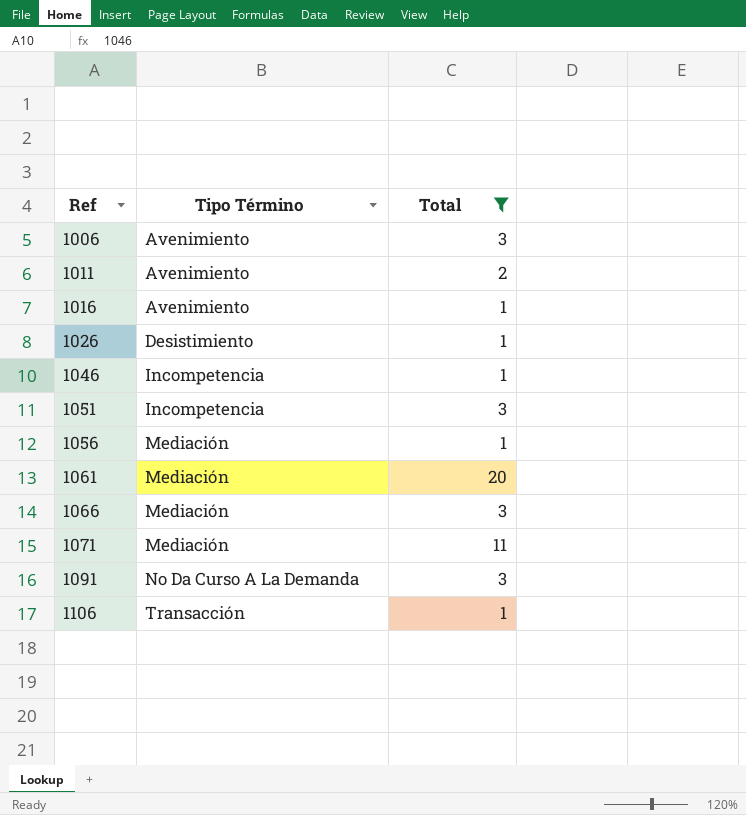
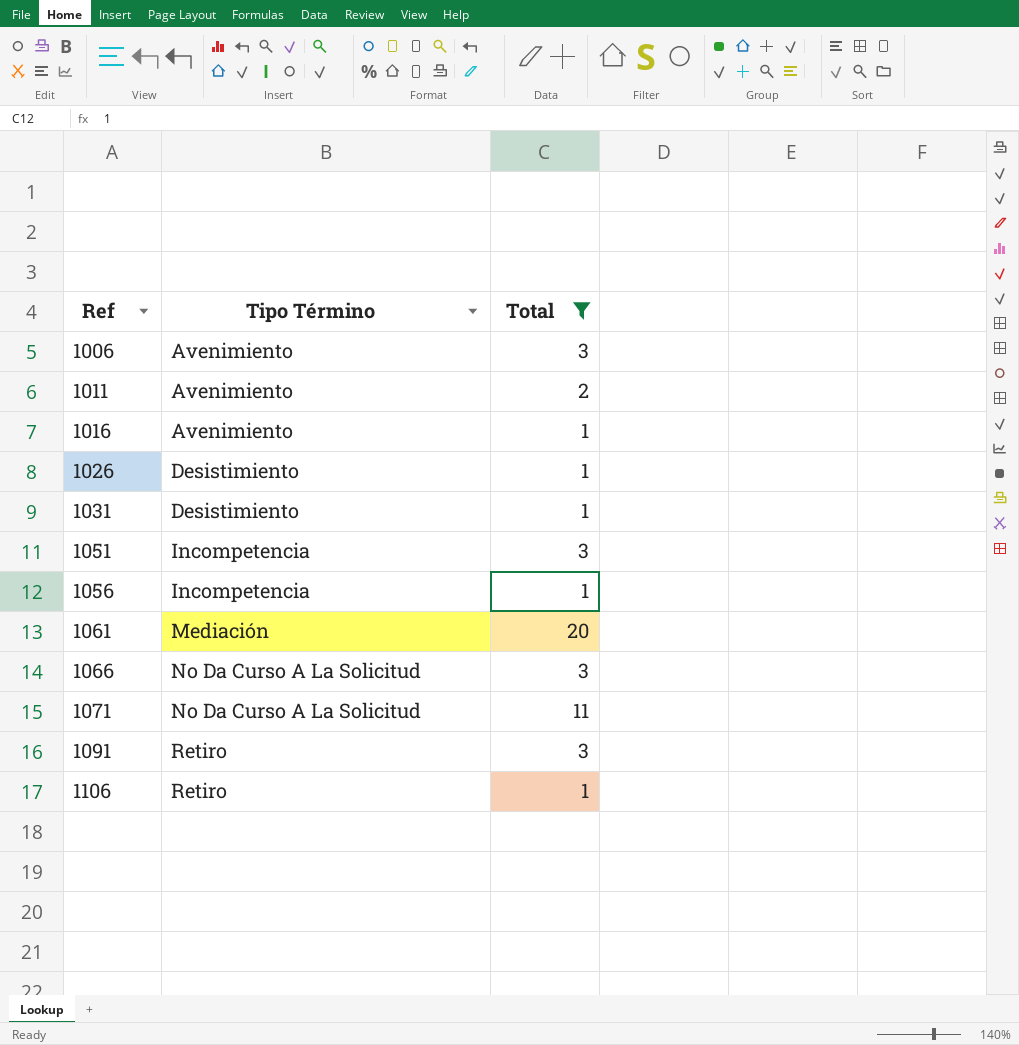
row 1046: Incompetencia | 1 -> none
row 1031: none -> Desistimiento | 1
1056 | Tipo Término: Mediación -> Incompetencia
1066 | Tipo Término: Mediación -> No Da Curso A La Solicitud
1071 | Tipo Término: Mediación -> No Da Curso A La Solicitud
1091 | Tipo Término: No Da Curso A La Demanda -> Retiro
1106 | Tipo Término: Transacción -> Retiro

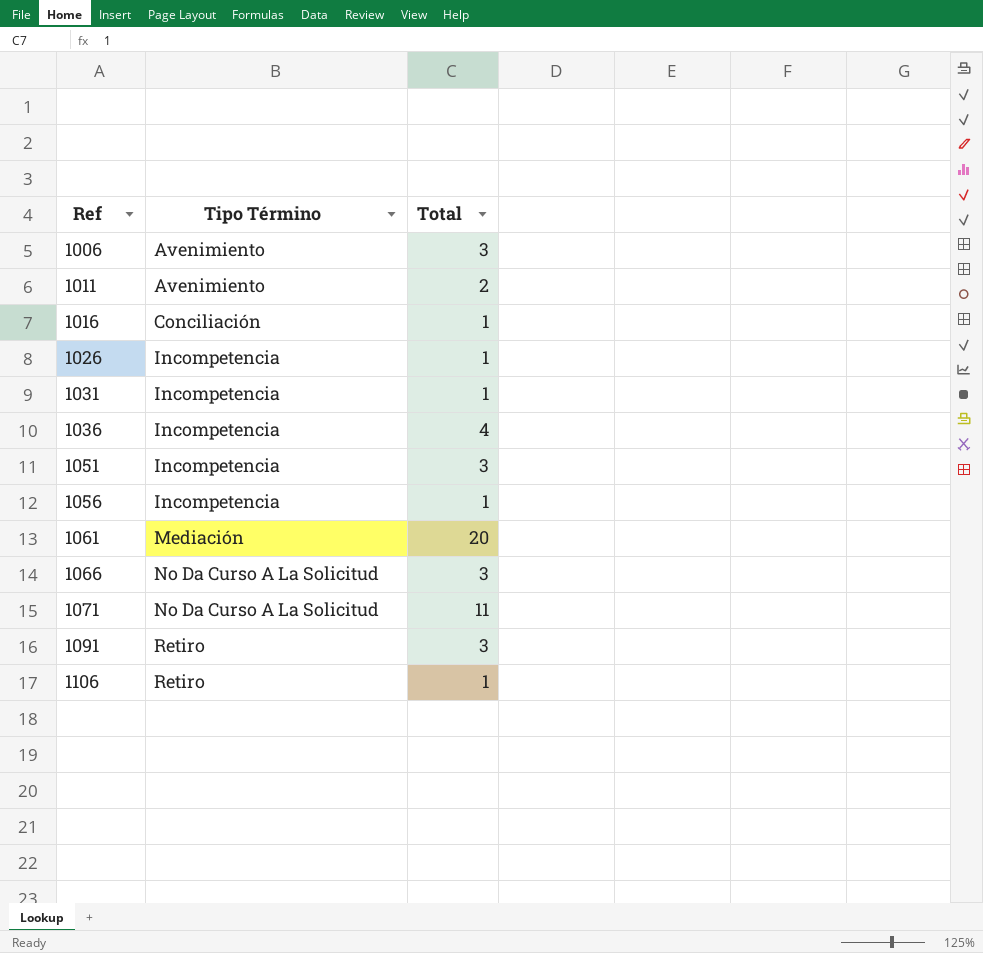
filter: Total != 4 -> none
1016 | Tipo Término: Avenimiento -> Conciliación
1026 | Tipo Término: Desistimiento -> Incompetencia
1031 | Tipo Término: Desistimiento -> Incompetencia

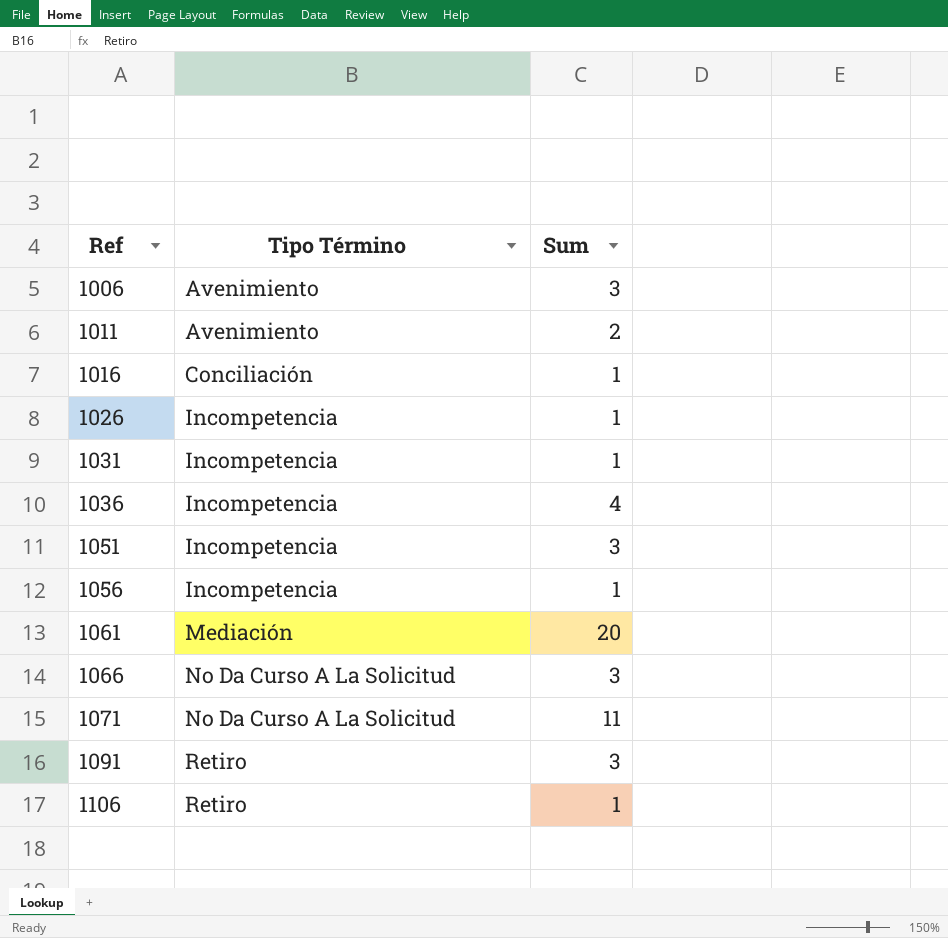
column name: Total -> Sum

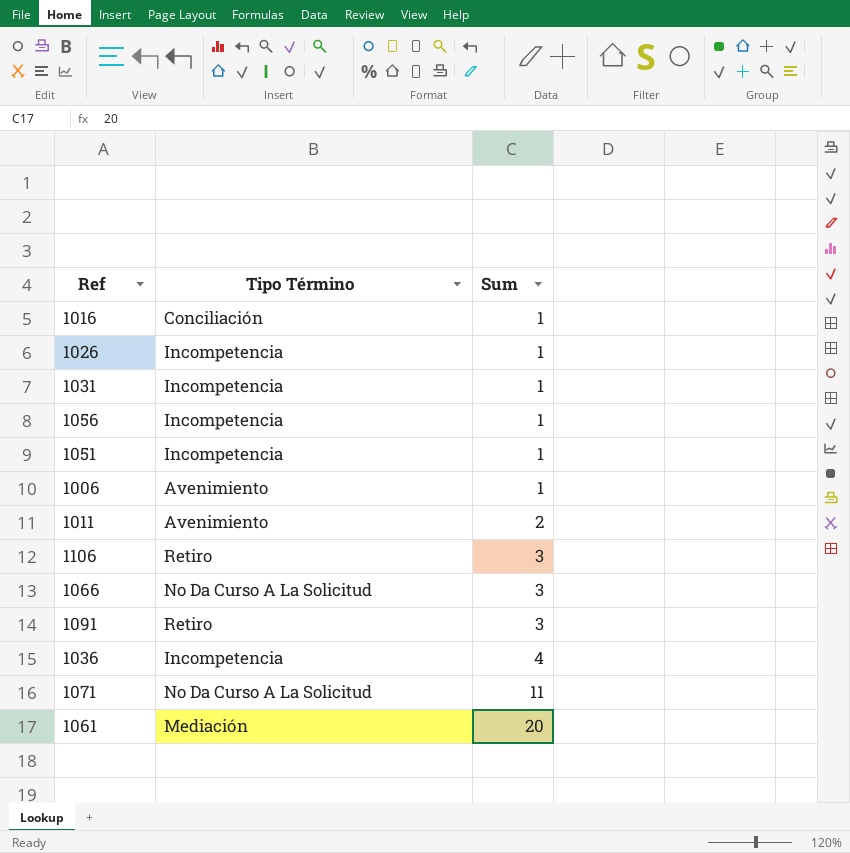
row order: Ref ascending -> Sum ascending
1051 | Sum: 3 -> 1
1006 | Sum: 3 -> 1
1106 | Sum: 1 -> 3

